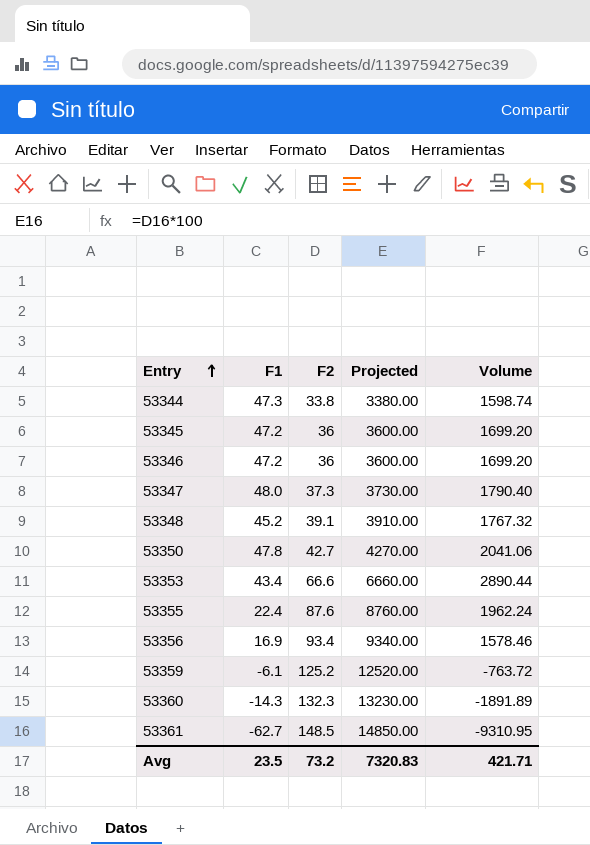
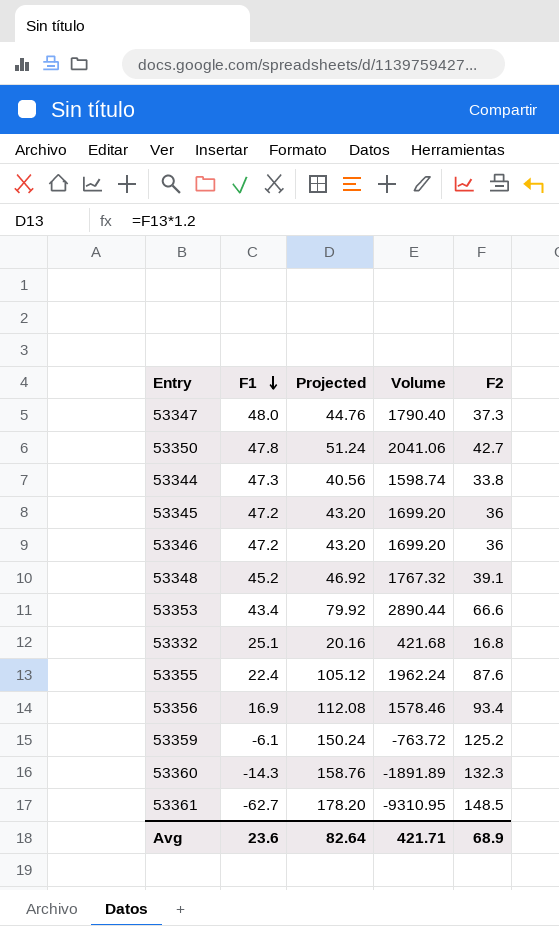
row order: Entry ascending -> F1 descending
column Projected | formula: [F2] * 100 -> [F2] * 1.2
column F2 | position: 3 -> 5
row 53332: none -> 25.1 | 20.16 | 421.68 | 16.8
Avg | F1: 23.5 -> 23.6
Avg | Projected: 7320.83 -> 82.64
Avg | F2: 73.2 -> 68.9

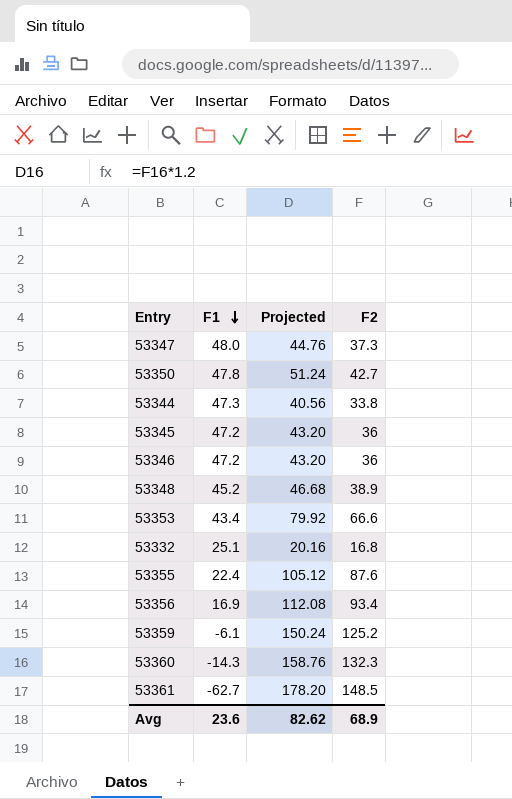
column Volume | formula: [F1] * [F2] -> none
53348 | Projected: 46.92 -> 46.68
53348 | F2: 39.1 -> 38.9
Avg | Projected: 82.64 -> 82.62

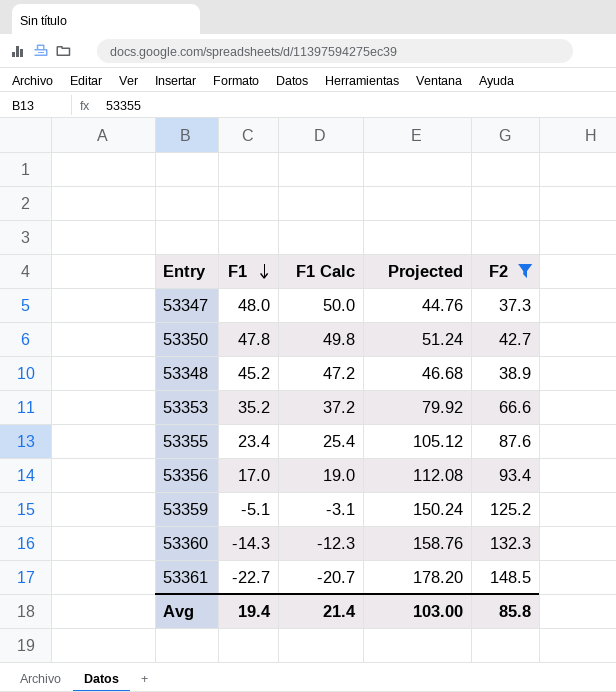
filter: none -> F2 >= 37.3
column F1 Calc | formula: none -> [F1] + 2
53353 | F1: 43.4 -> 35.2
53355 | F1: 22.4 -> 23.4
53356 | F1: 16.9 -> 17.0
53359 | F1: -6.1 -> -5.1
53361 | F1: -62.7 -> -22.7
Avg | F1: 23.6 -> 19.4
Avg | Projected: 82.62 -> 103.00
Avg | F2: 68.9 -> 85.8

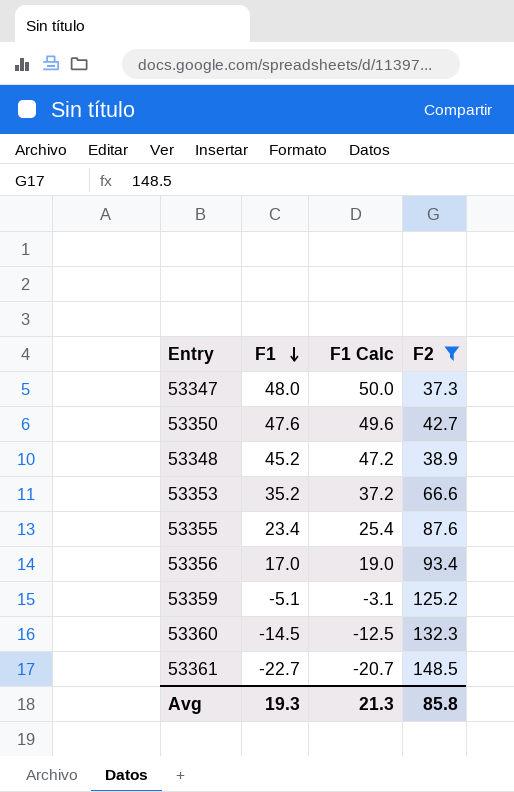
column Projected | formula: [F2] * 1.2 -> none
53350 | F1: 47.8 -> 47.6
53350 | F1 Calc: 49.8 -> 49.6
53360 | F1: -14.3 -> -14.5
53360 | F1 Calc: -12.3 -> -12.5
Avg | F1: 19.4 -> 19.3
Avg | F1 Calc: 21.4 -> 21.3

